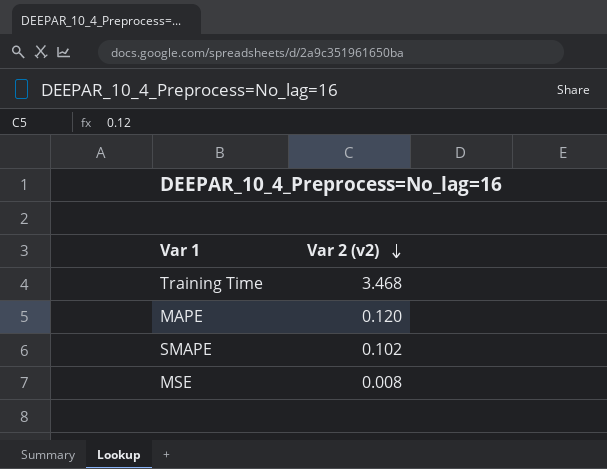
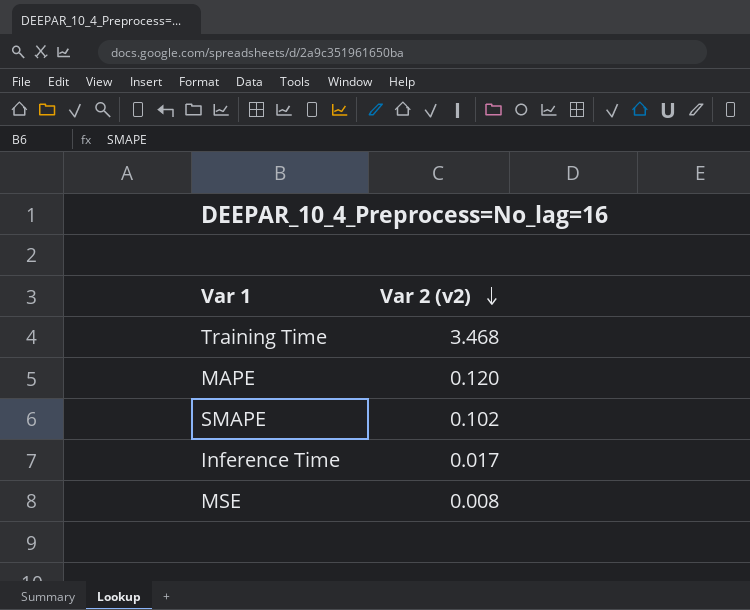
row Inference Time: none -> 0.017

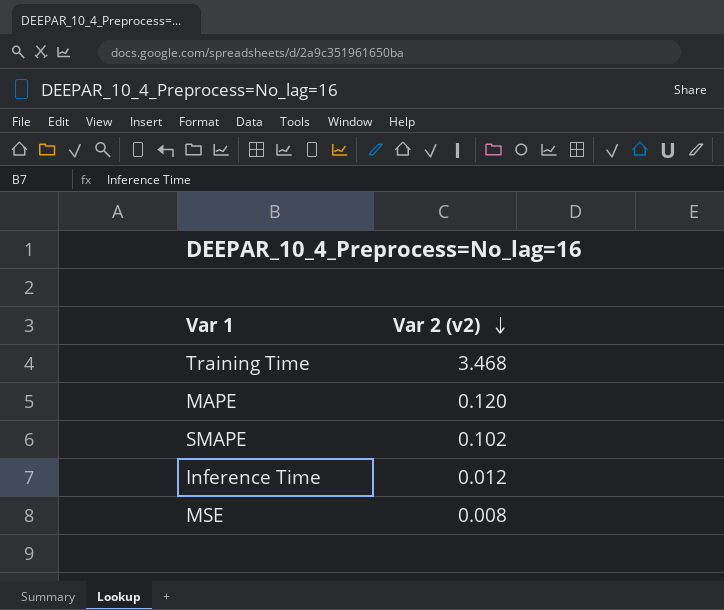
Inference Time | Var 2 (v2): 0.017 -> 0.012

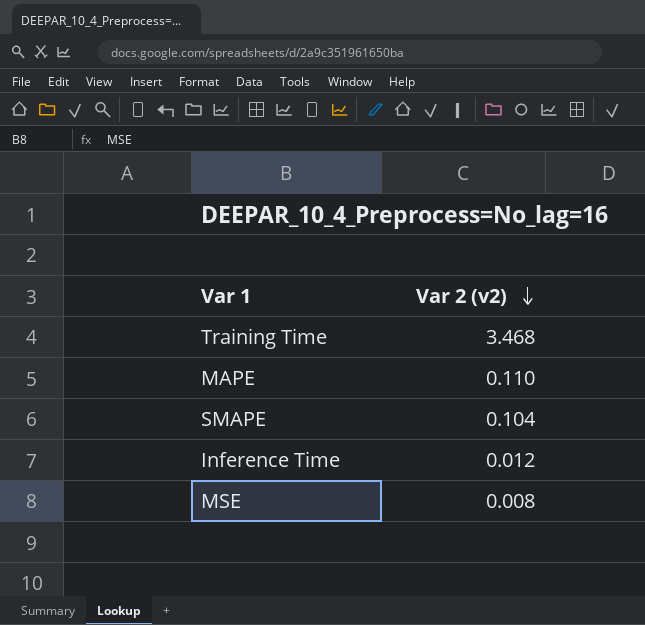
MAPE | Var 2 (v2): 0.120 -> 0.110
SMAPE | Var 2 (v2): 0.102 -> 0.104

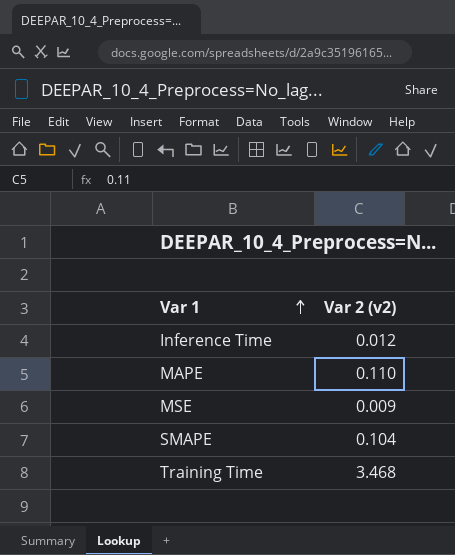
row order: Var 2 (v2) descending -> Var 1 ascending
MSE | Var 2 (v2): 0.008 -> 0.009

